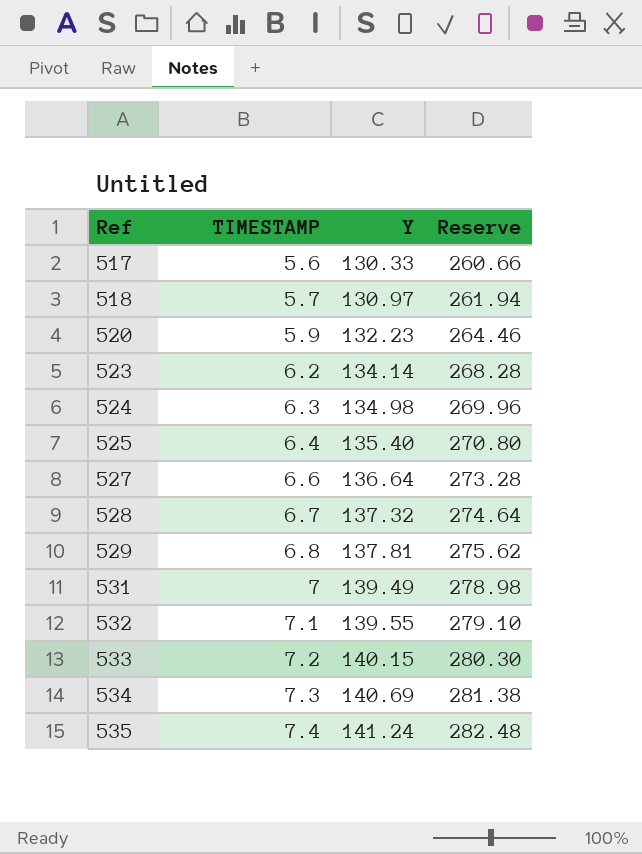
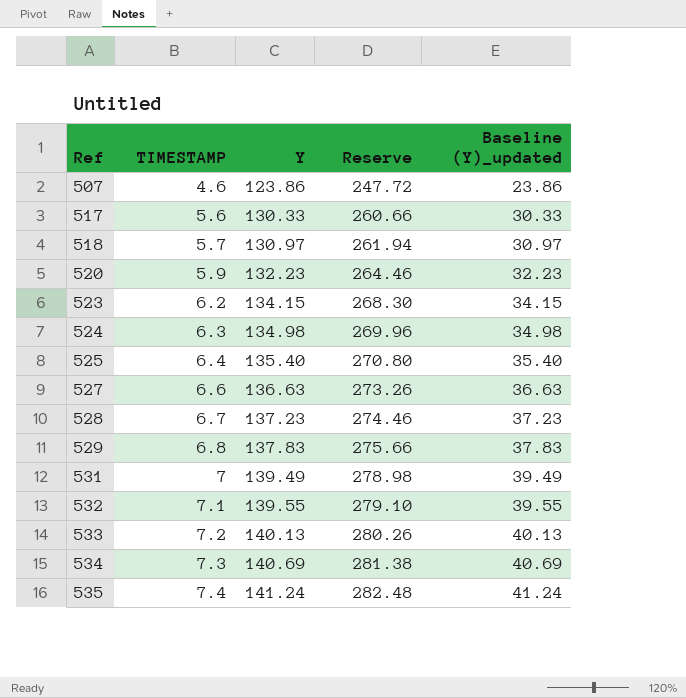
column Baseline (Y)_updated | formula: none -> [Y] - 100
row 507: none -> 4.6 | 123.86 | 247.72 | 23.86
523 | Y: 134.14 -> 134.15
523 | Reserve: 268.28 -> 268.30
527 | Y: 136.64 -> 136.63
527 | Reserve: 273.28 -> 273.26
528 | Y: 137.32 -> 137.23
528 | Reserve: 274.64 -> 274.46
529 | Y: 137.81 -> 137.83
529 | Reserve: 275.62 -> 275.66
533 | Y: 140.15 -> 140.13
533 | Reserve: 280.30 -> 280.26

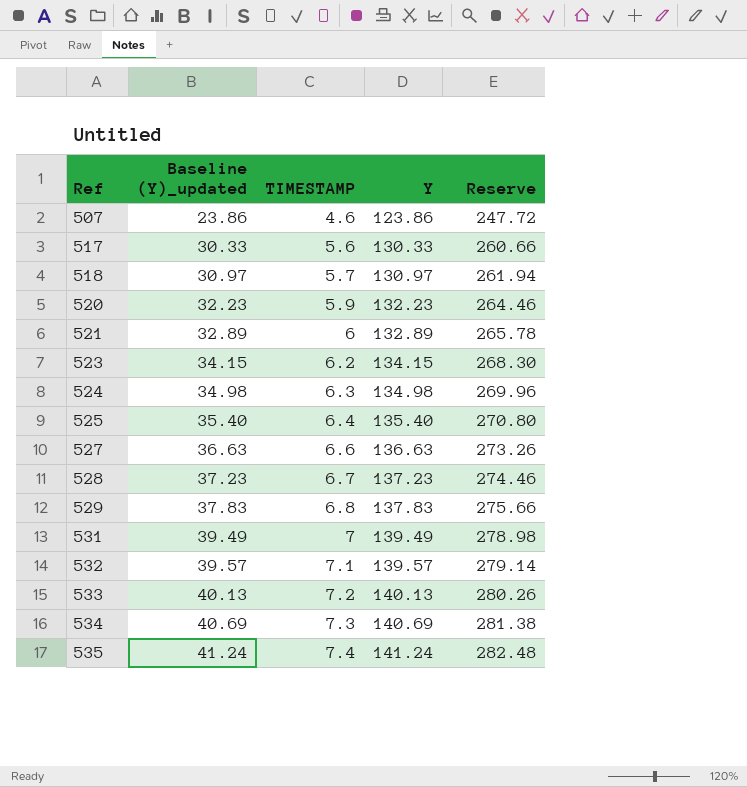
column Baseline (Y)_updated | position: 5 -> 2
row 521: none -> 32.89 | 6 | 132.89 | 265.78
532 | Baseline (Y)_updated: 39.55 -> 39.57
532 | Y: 139.55 -> 139.57
532 | Reserve: 279.10 -> 279.14

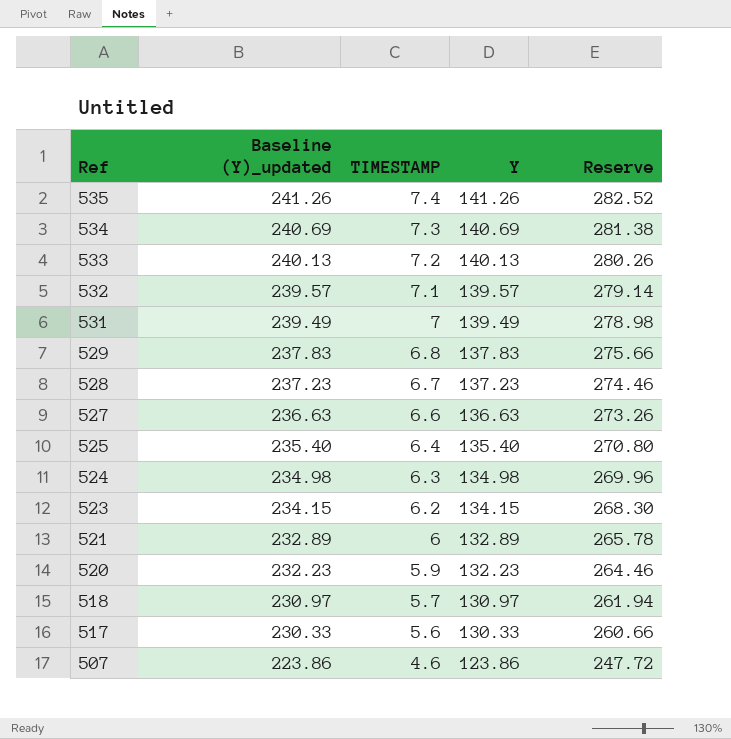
row order: Ref ascending -> Ref descending
column Baseline (Y)_updated | formula: [Y] - 100 -> [Y] + 100
535 | Y: 141.24 -> 141.26
535 | Reserve: 282.48 -> 282.52

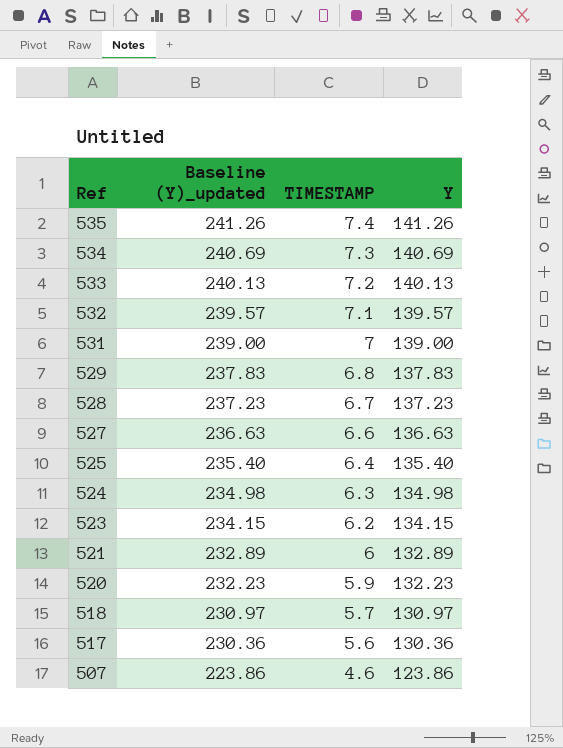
column Reserve | formula: [Y] * 2 -> none
531 | Baseline (Y)_updated: 239.49 -> 239.00
531 | Y: 139.49 -> 139.00
517 | Baseline (Y)_updated: 230.33 -> 230.36
517 | Y: 130.33 -> 130.36

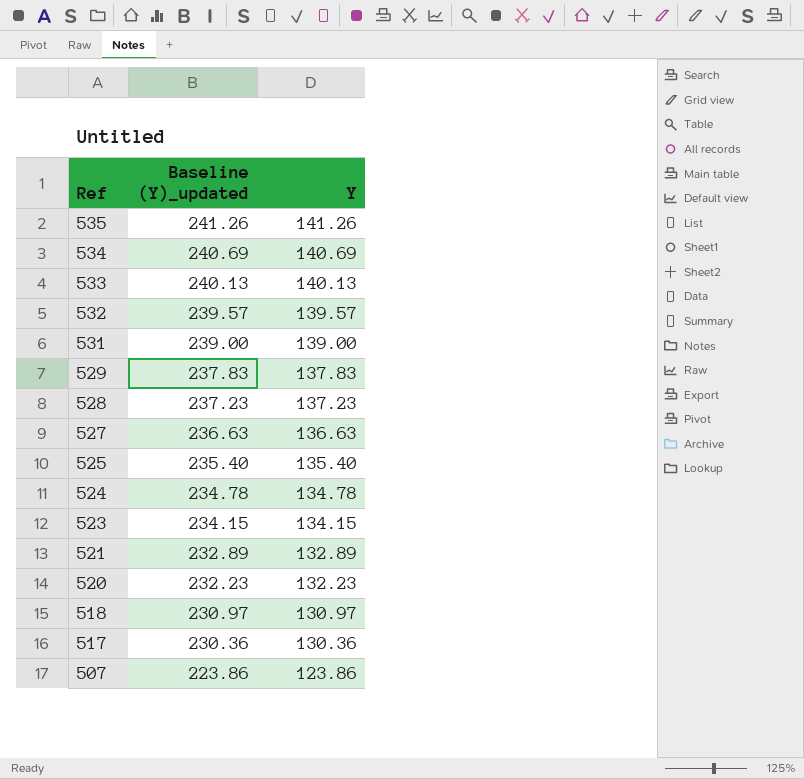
column TIMESTAMP | position: 3 -> none
524 | Baseline (Y)_updated: 234.98 -> 234.78
524 | Y: 134.98 -> 134.78

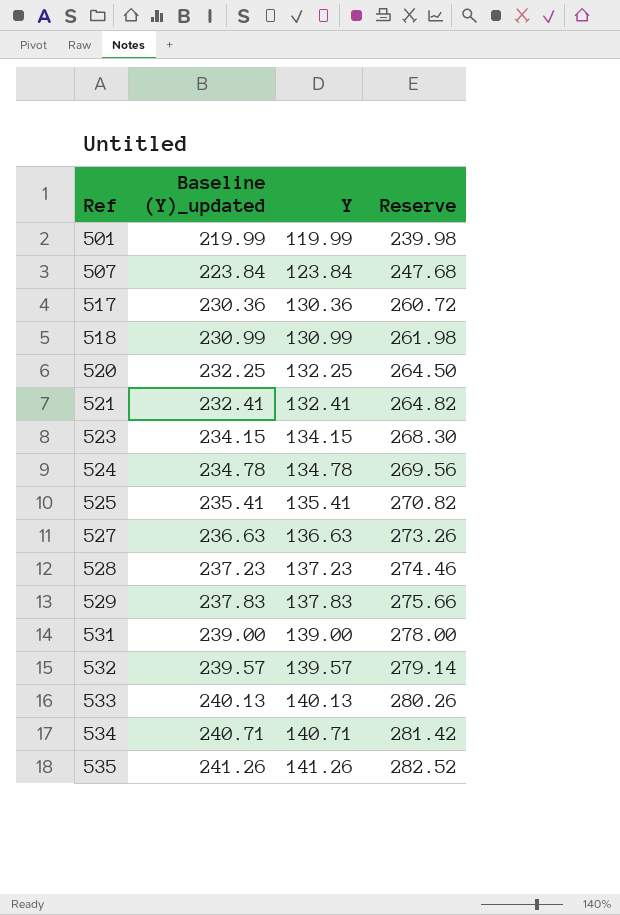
row order: Ref descending -> Ref ascending
column Reserve | formula: none -> [Y] * 2
row 501: none -> 219.99 | 119.99 | 239.98
507 | Baseline (Y)_updated: 223.86 -> 223.84
507 | Y: 123.86 -> 123.84
518 | Baseline (Y)_updated: 230.97 -> 230.99
518 | Y: 130.97 -> 130.99
520 | Baseline (Y)_updated: 232.23 -> 232.25
520 | Y: 132.23 -> 132.25
521 | Baseline (Y)_updated: 232.89 -> 232.41
521 | Y: 132.89 -> 132.41
525 | Baseline (Y)_updated: 235.40 -> 235.41
525 | Y: 135.40 -> 135.41
534 | Baseline (Y)_updated: 240.69 -> 240.71
534 | Y: 140.69 -> 140.71

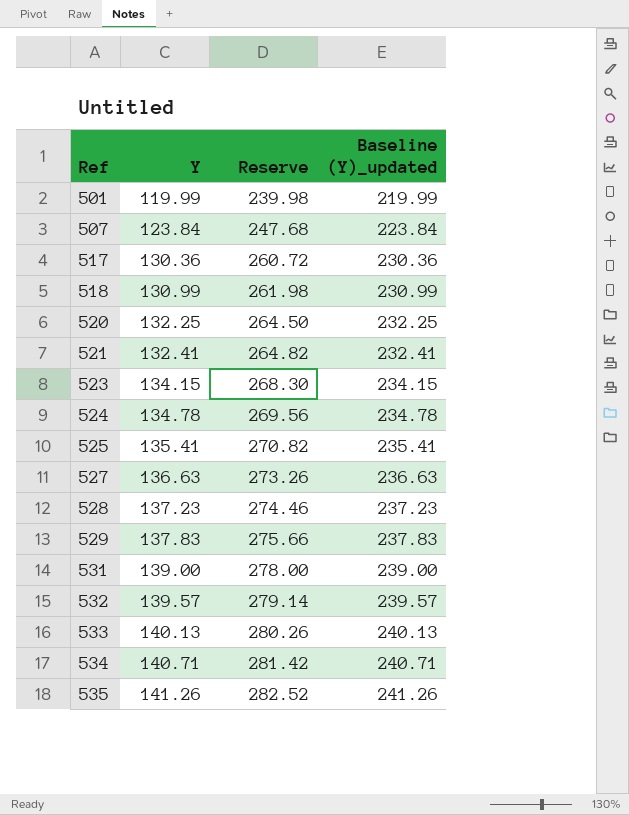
column Baseline (Y)_updated | position: 2 -> 4

